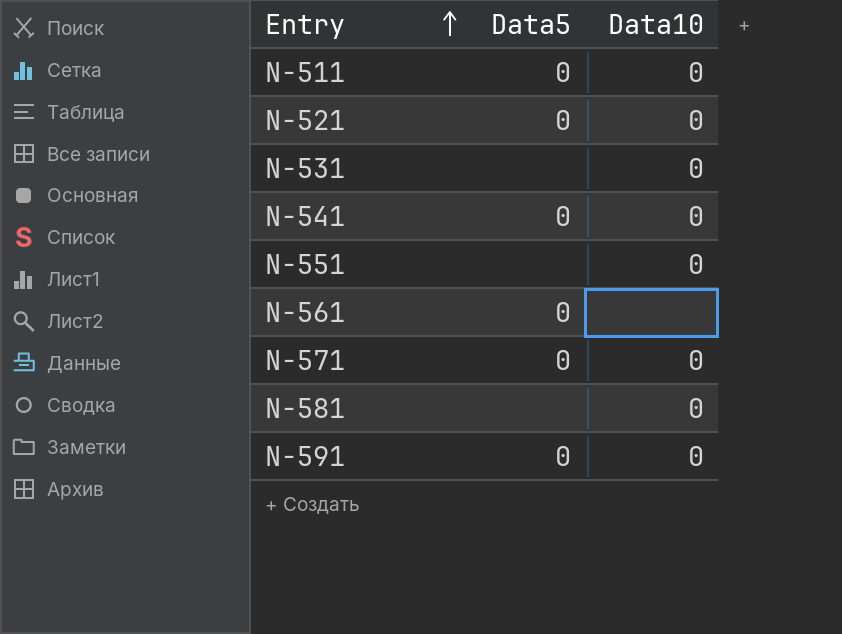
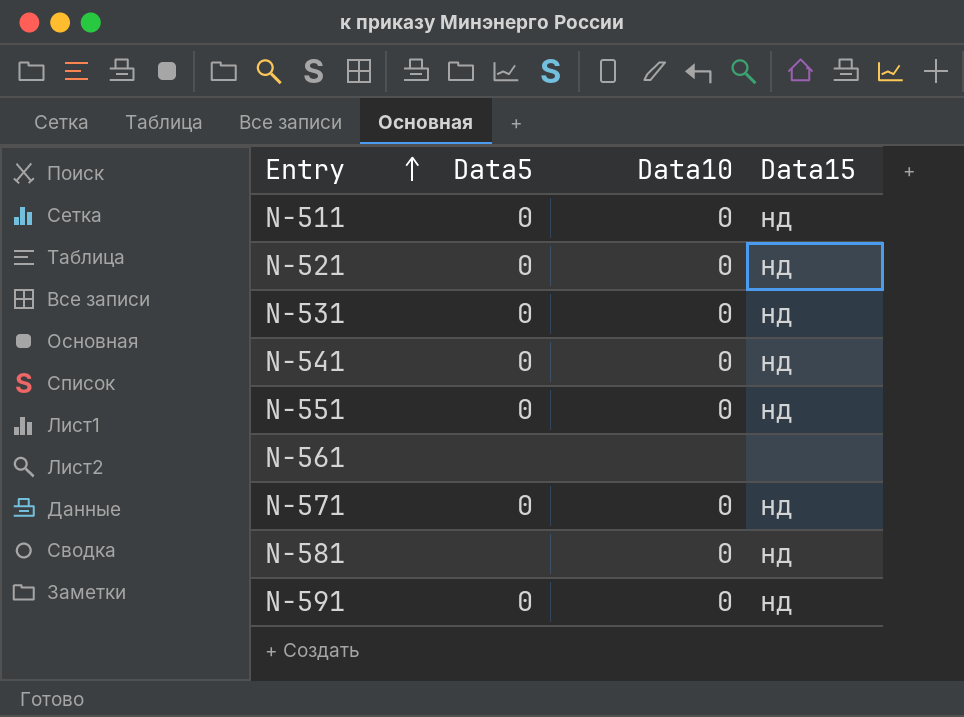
column Data15 | position: none -> 4
N-531 | Data5: none -> 0
N-551 | Data5: none -> 0
N-561 | Data5: 0 -> none

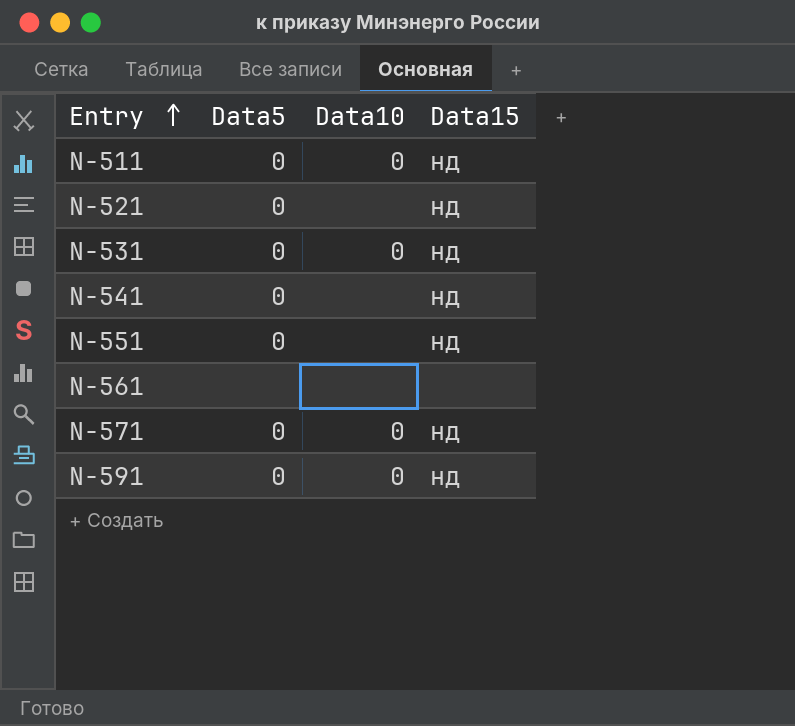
row N-581: none | 0 | нд -> none
N-521 | Data10: 0 -> none
N-541 | Data10: 0 -> none
N-551 | Data10: 0 -> none

